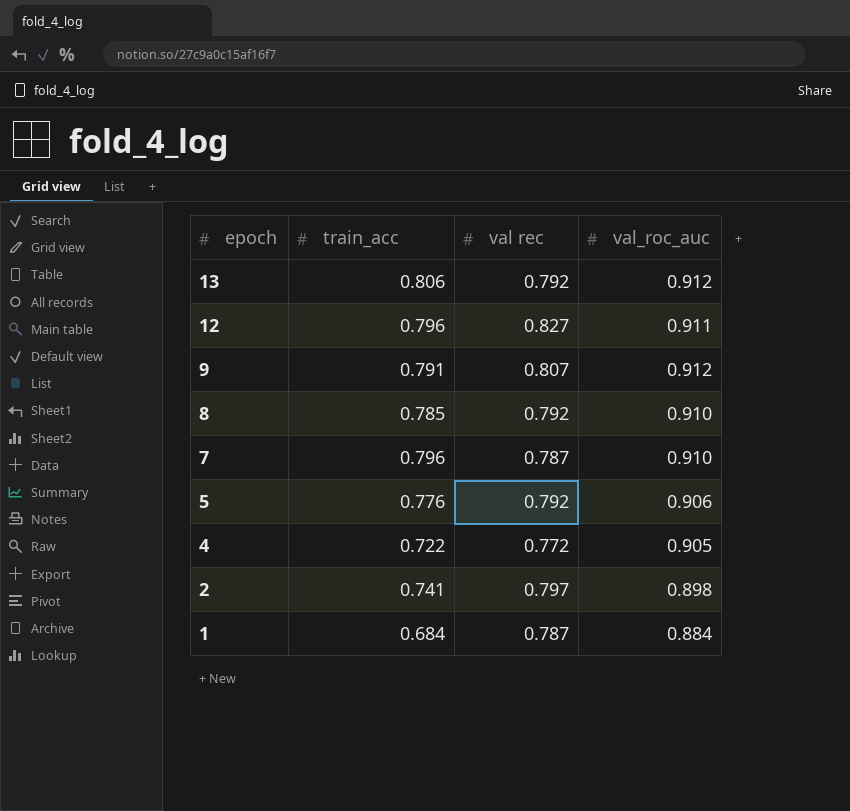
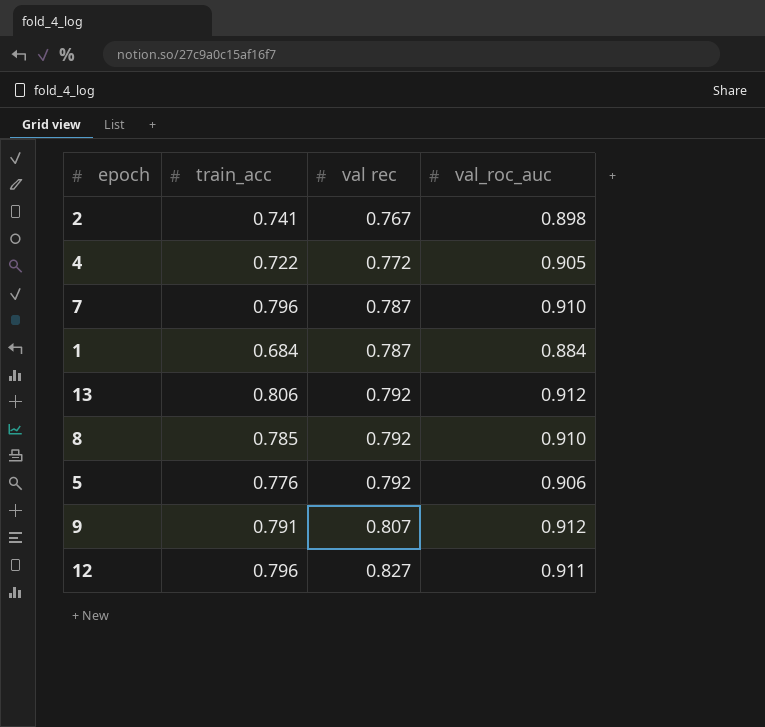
row order: epoch descending -> val rec ascending
2 | val rec: 0.797 -> 0.767

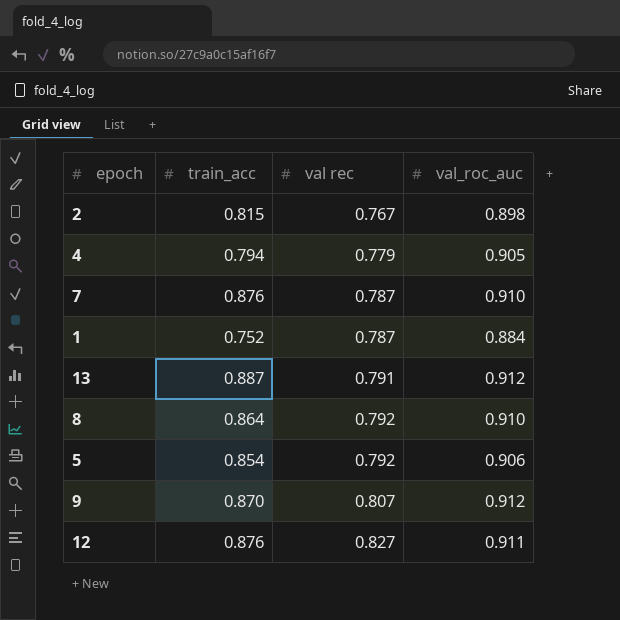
2 | train_acc: 0.741 -> 0.815
4 | train_acc: 0.722 -> 0.794
4 | val rec: 0.772 -> 0.779
7 | train_acc: 0.796 -> 0.876
1 | train_acc: 0.684 -> 0.752
13 | train_acc: 0.806 -> 0.887
13 | val rec: 0.792 -> 0.791
8 | train_acc: 0.785 -> 0.864
5 | train_acc: 0.776 -> 0.854
9 | train_acc: 0.791 -> 0.870
12 | train_acc: 0.796 -> 0.876

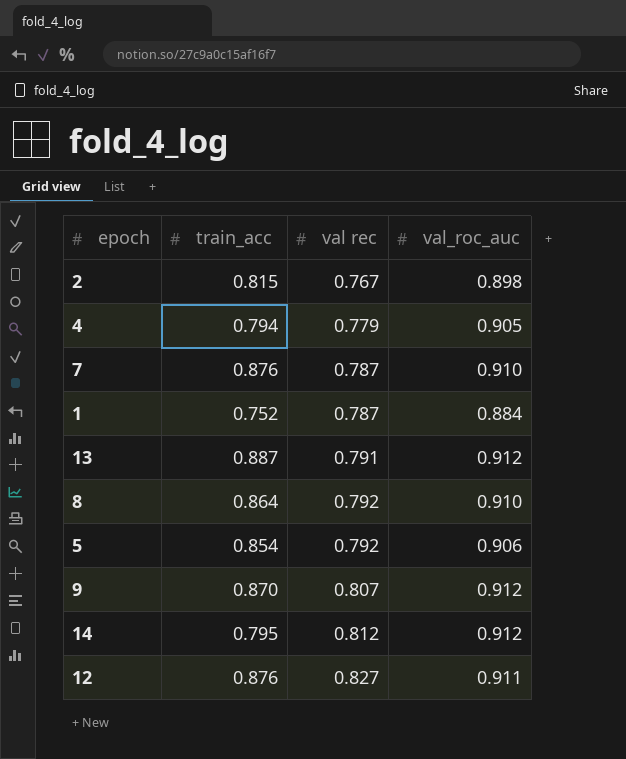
row 14: none -> 0.795 | 0.812 | 0.912

